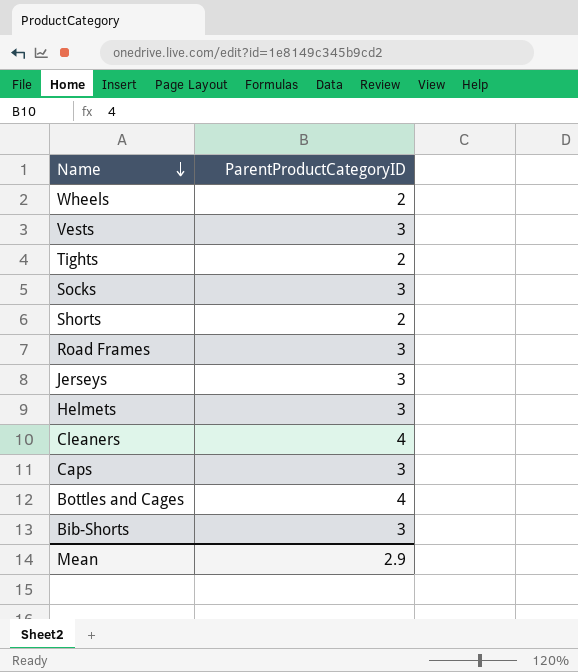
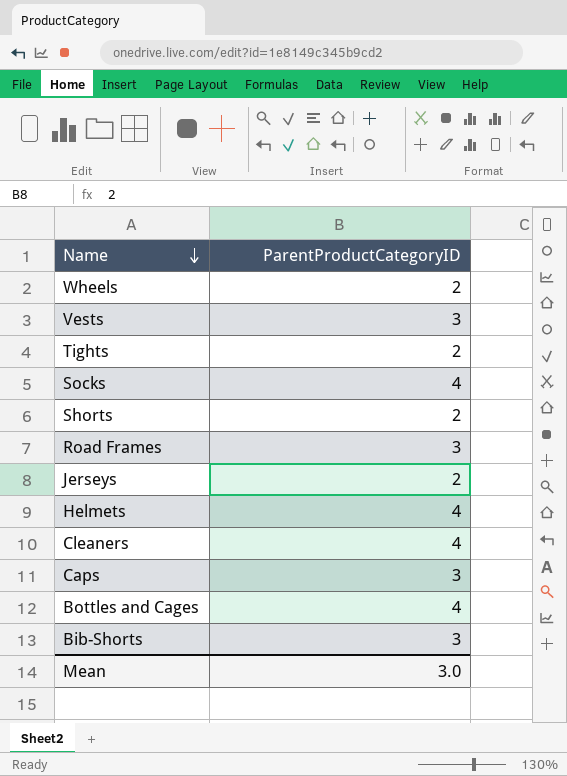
Socks | ParentProductCategoryID: 3 -> 4
Jerseys | ParentProductCategoryID: 3 -> 2
Helmets | ParentProductCategoryID: 3 -> 4
Mean | ParentProductCategoryID: 2.9 -> 3.0

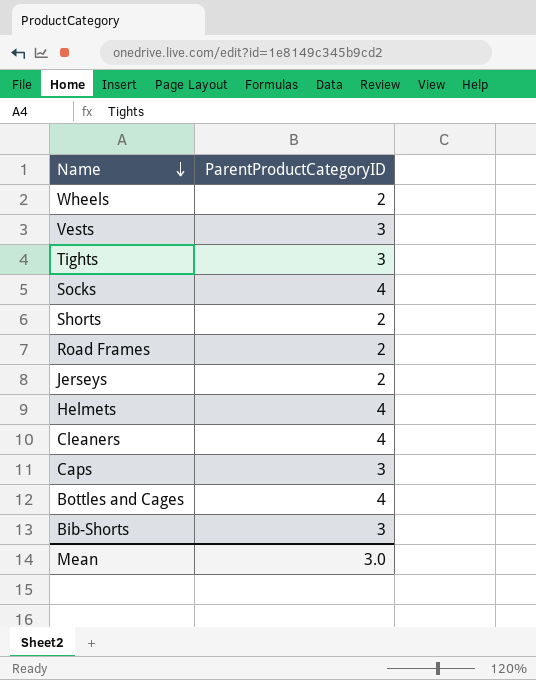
Tights | ParentProductCategoryID: 2 -> 3
Road Frames | ParentProductCategoryID: 3 -> 2

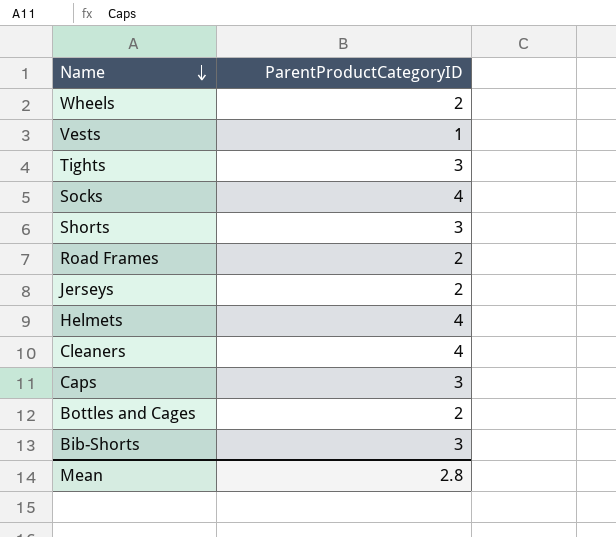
Vests | ParentProductCategoryID: 3 -> 1
Shorts | ParentProductCategoryID: 2 -> 3
Bottles and Cages | ParentProductCategoryID: 4 -> 2
Mean | ParentProductCategoryID: 3.0 -> 2.8

